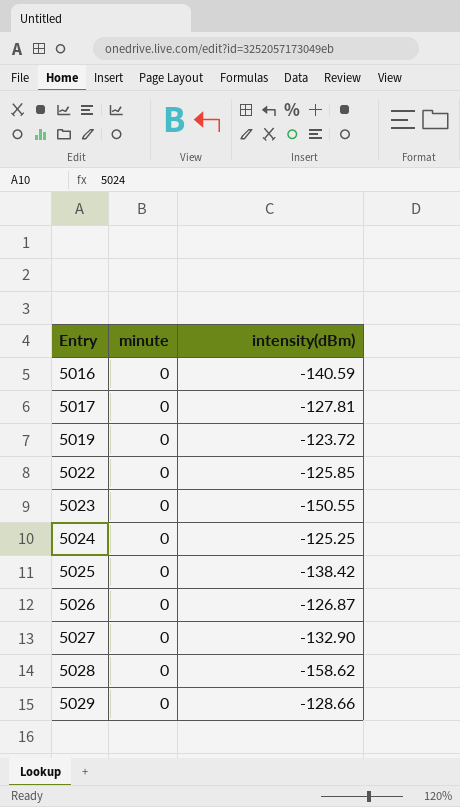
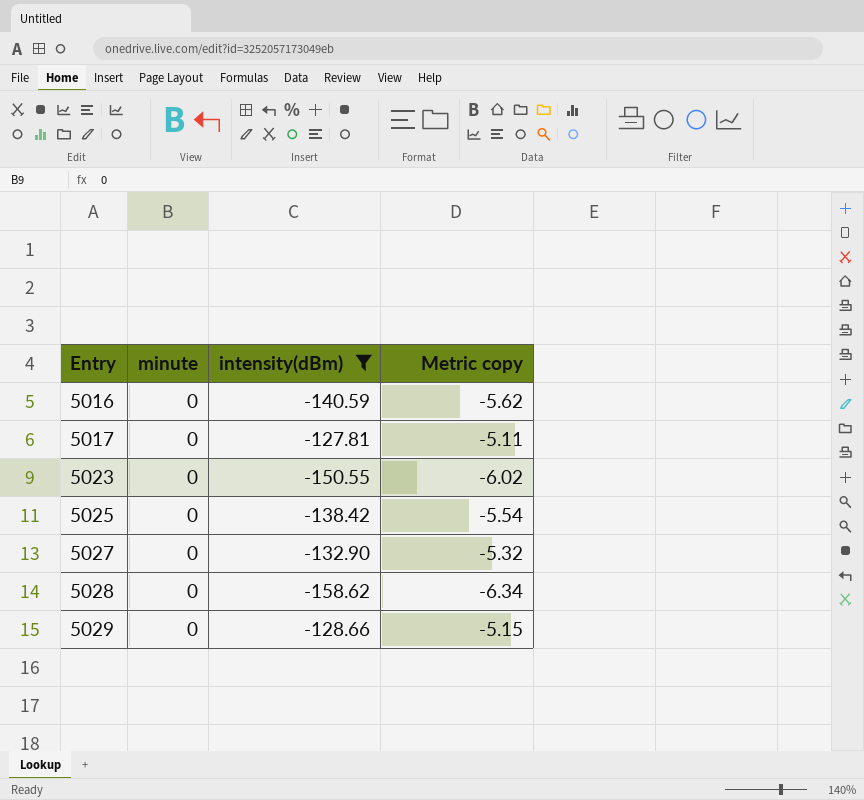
filter: none -> intensity(dBm) <= -127.81
column Metric copy | formula: none -> [intensity(dBm)] * 0.04

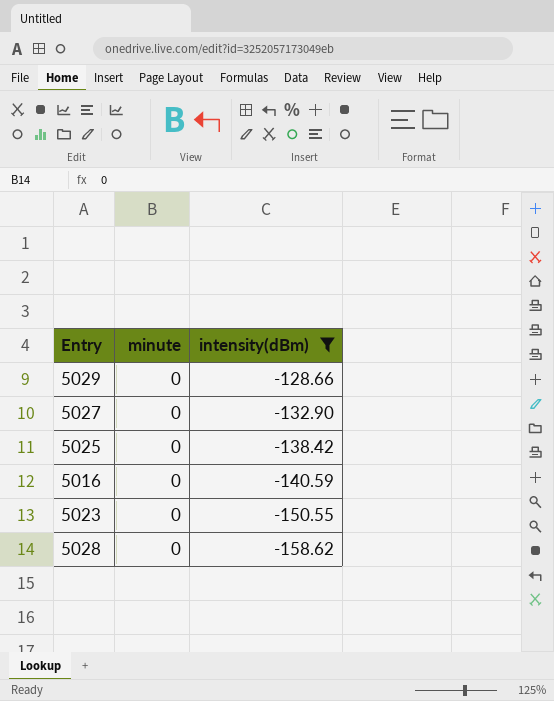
row order: Entry ascending -> intensity(dBm) descending
column Metric copy | formula: [intensity(dBm)] * 0.04 -> none
row 5017: 0 | -127.81 | -5.11 -> none

